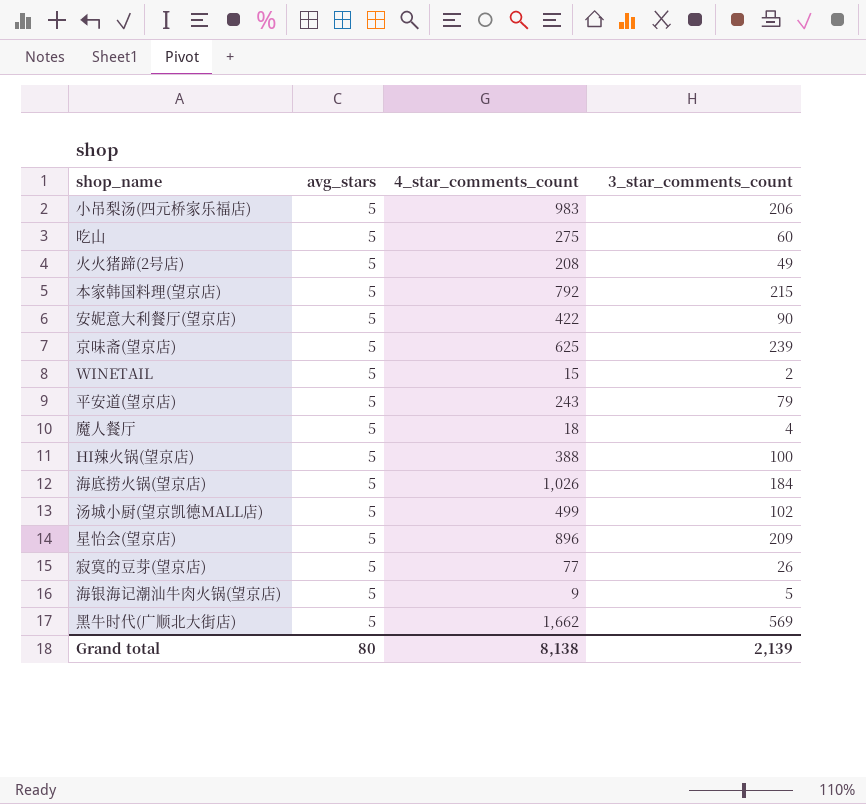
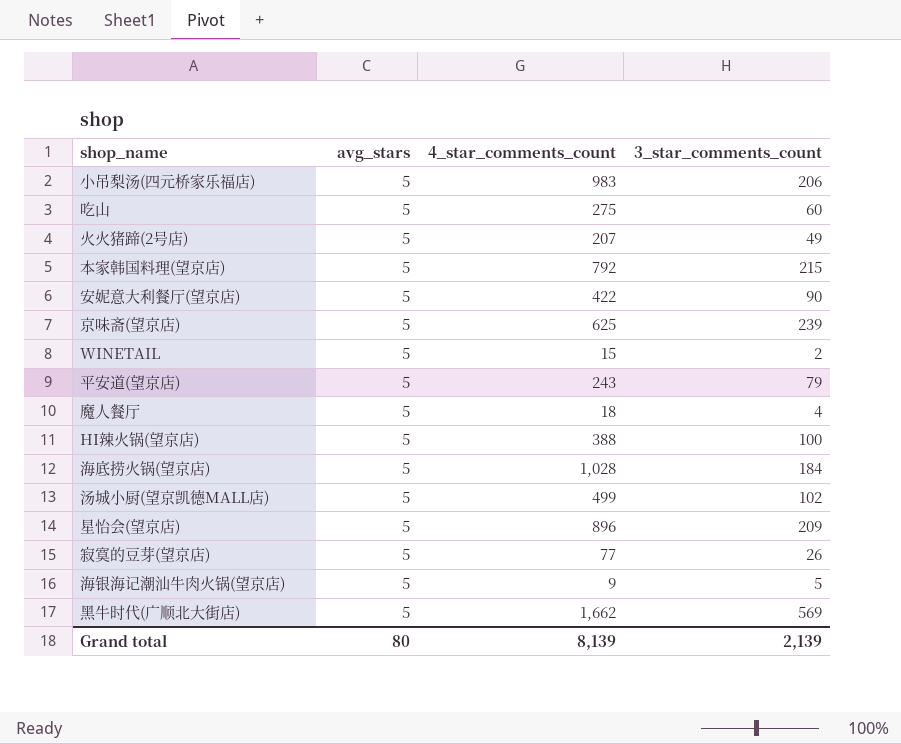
火火猪蹄(2号店) | 4_star_comments_count: 208 -> 207
海底捞火锅(望京店) | 4_star_comments_count: 1,026 -> 1,028
Grand total | 4_star_comments_count: 8,138 -> 8,139

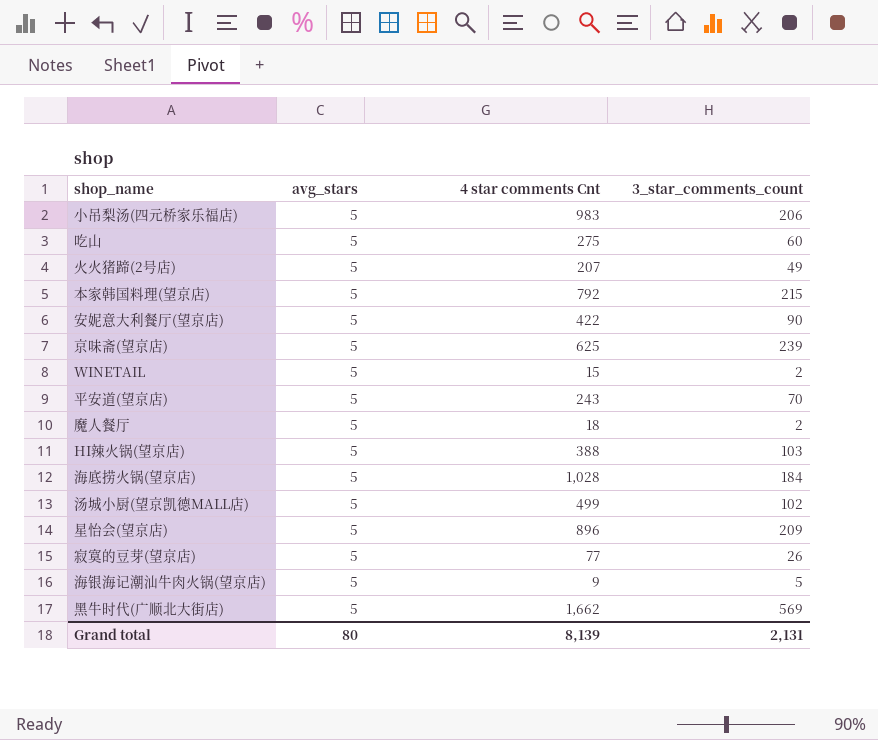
column name: 4_star_comments_count -> 4 star comments Cnt
平安道(望京店) | 3_star_comments_count: 79 -> 70
魔人餐厅 | 3_star_comments_count: 4 -> 2
HI辣火锅(望京店) | 3_star_comments_count: 100 -> 103
Grand total | 3_star_comments_count: 2,139 -> 2,131

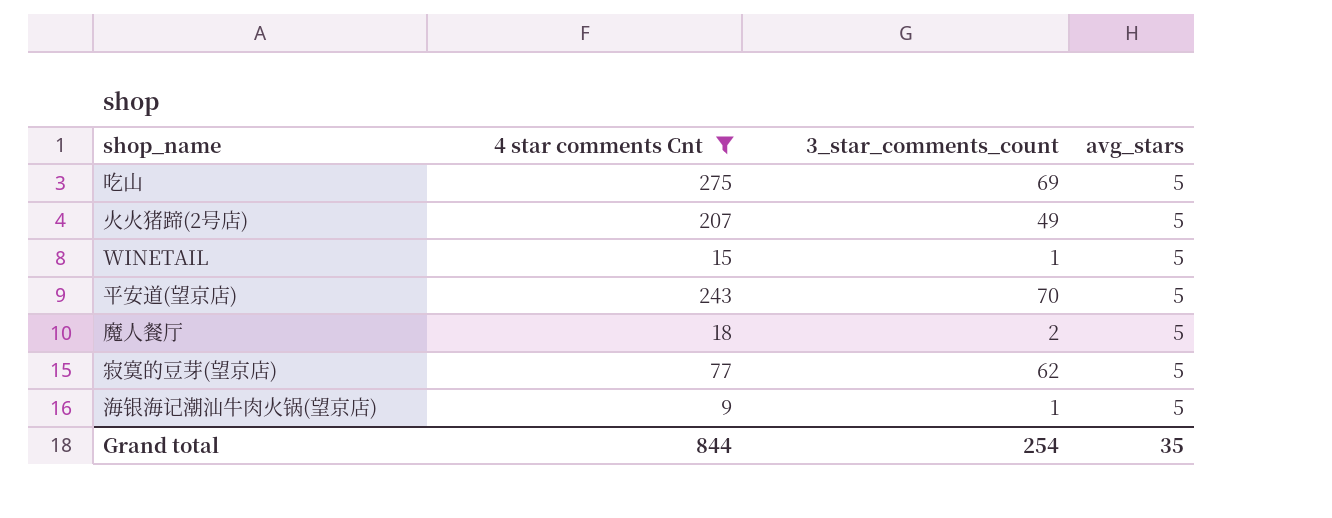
filter: none -> 4 star comments Cnt <= 275
column avg_stars | position: 2 -> 4
吃山 | 3_star_comments_count: 60 -> 69
WINETAIL | 3_star_comments_count: 2 -> 1
寂寞的豆芽(望京店) | 3_star_comments_count: 26 -> 62
海银海记潮汕牛肉火锅(望京店) | 3_star_comments_count: 5 -> 1
Grand total | 4 star comments Cnt: 8,139 -> 844
Grand total | 3_star_comments_count: 2,131 -> 254
Grand total | avg_stars: 80 -> 35

